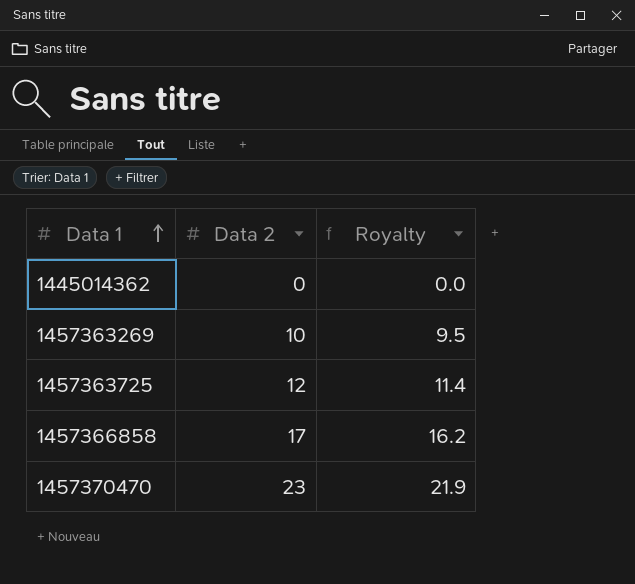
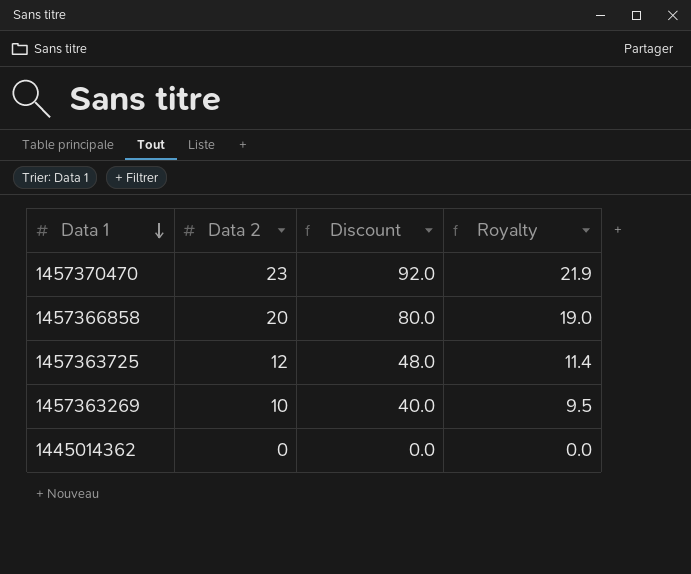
row order: Data 1 ascending -> Data 1 descending
column Discount | formula: none -> [Data 2] * 4
1457366858 | Data 2: 17 -> 20
1457366858 | Royalty: 16.2 -> 19.0

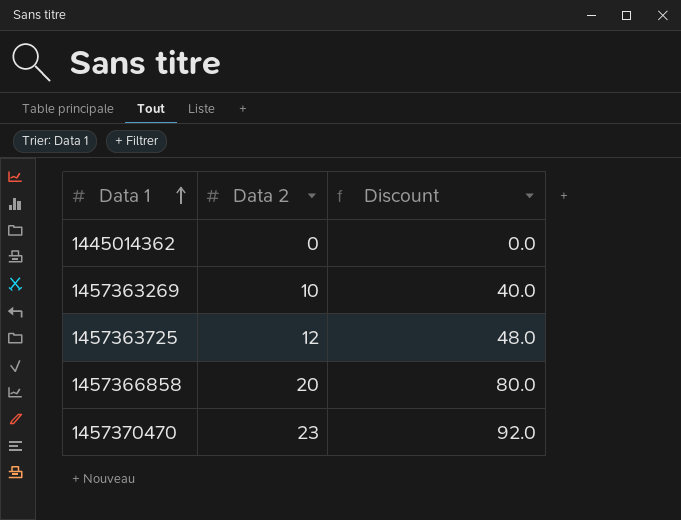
row order: Data 1 descending -> Data 1 ascending
column Royalty | formula: [Data 2] * 0.95 -> none

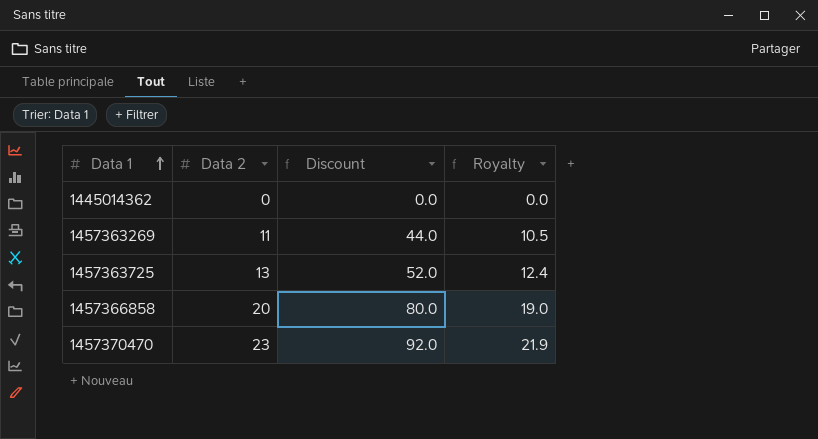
column Royalty | formula: none -> [Data 2] * 0.95
1457363269 | Data 2: 10 -> 11
1457363269 | Discount: 40.0 -> 44.0
1457363725 | Data 2: 12 -> 13
1457363725 | Discount: 48.0 -> 52.0

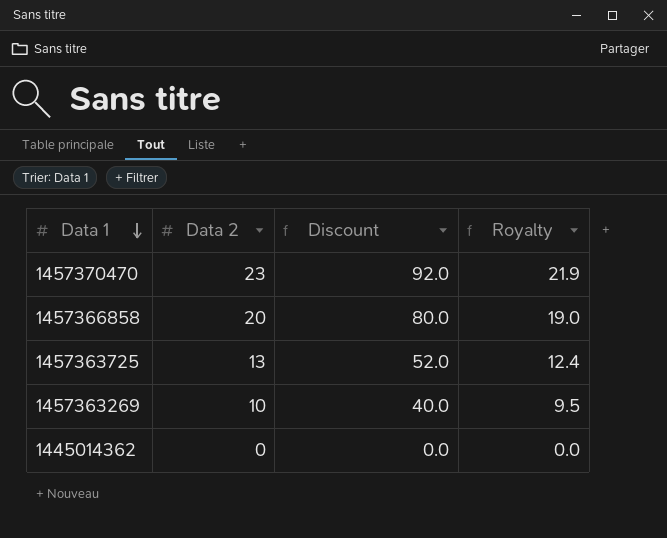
row order: Data 1 ascending -> Data 1 descending
1457363269 | Data 2: 11 -> 10
1457363269 | Discount: 44.0 -> 40.0
1457363269 | Royalty: 10.5 -> 9.5

